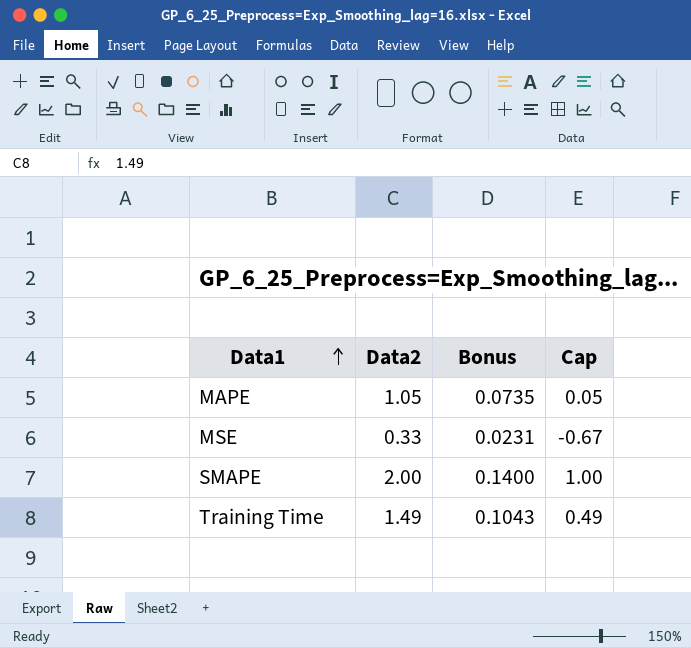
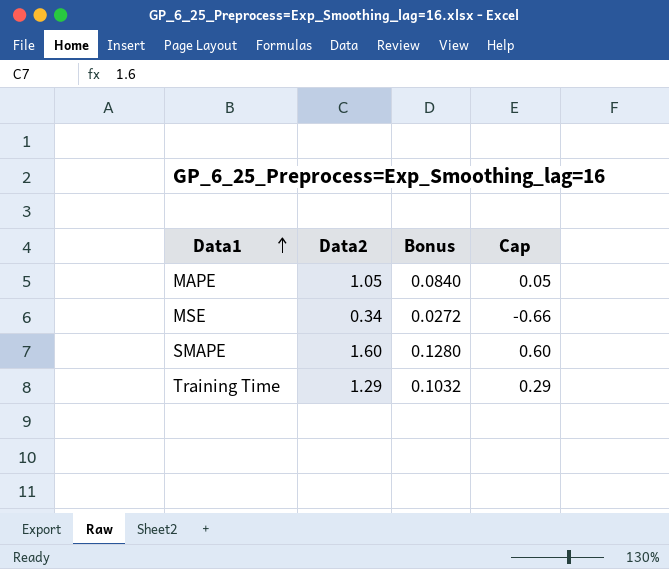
column Bonus | formula: [Data2] * 0.07 -> [Data2] * 0.08
MSE | Data2: 0.33 -> 0.34
MSE | Cap: -0.67 -> -0.66
SMAPE | Data2: 2.00 -> 1.60
SMAPE | Cap: 1.00 -> 0.60
Training Time | Data2: 1.49 -> 1.29
Training Time | Cap: 0.49 -> 0.29

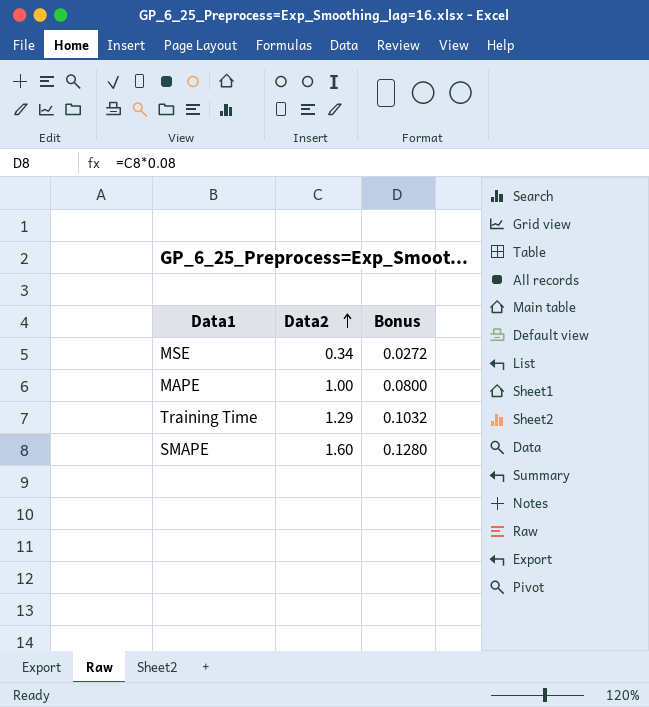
row order: Data1 ascending -> Data2 ascending
column Cap | formula: [Data2] - 1 -> none
MAPE | Data2: 1.05 -> 1.00
MAPE | Bonus: 0.0840 -> 0.0800

